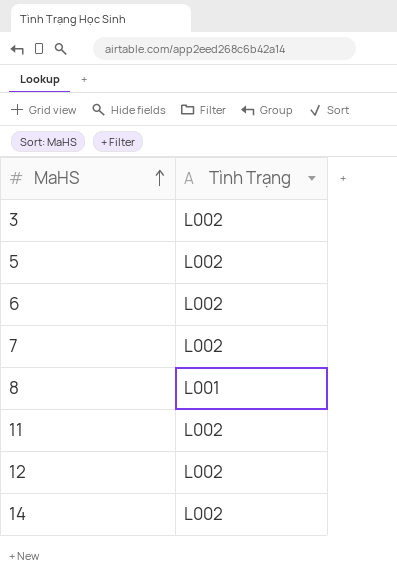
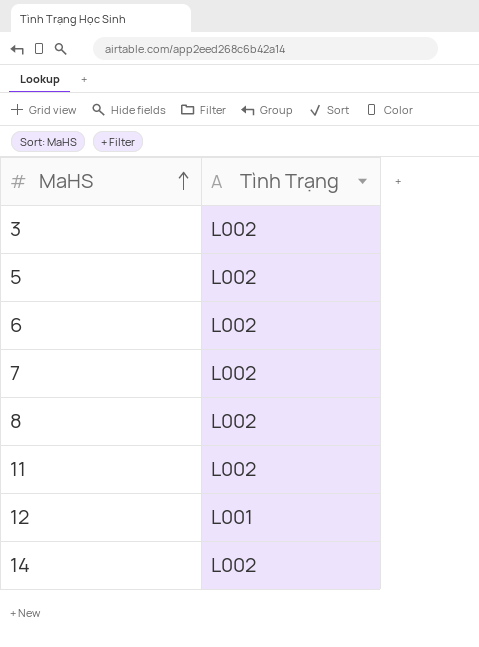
8 | Tình Trạng: L001 -> L002
12 | Tình Trạng: L002 -> L001

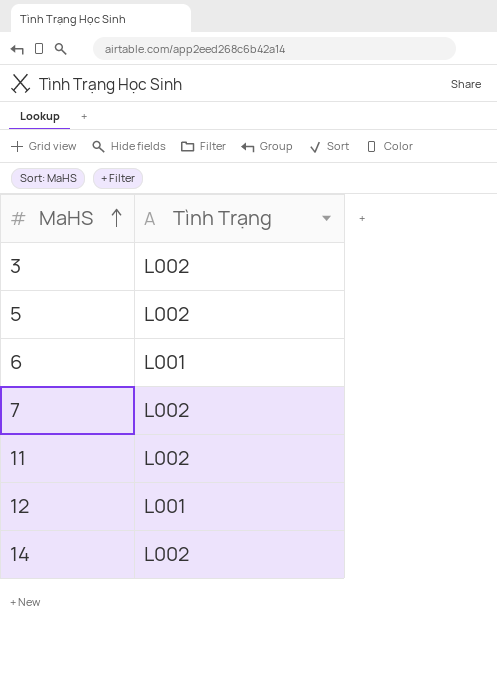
row 8: L002 -> none
6 | Tình Trạng: L002 -> L001

